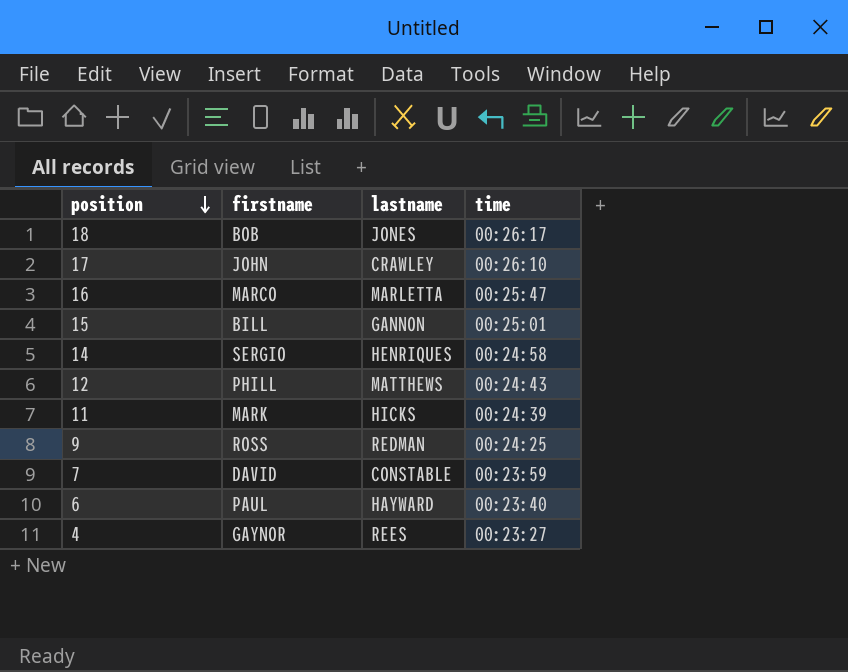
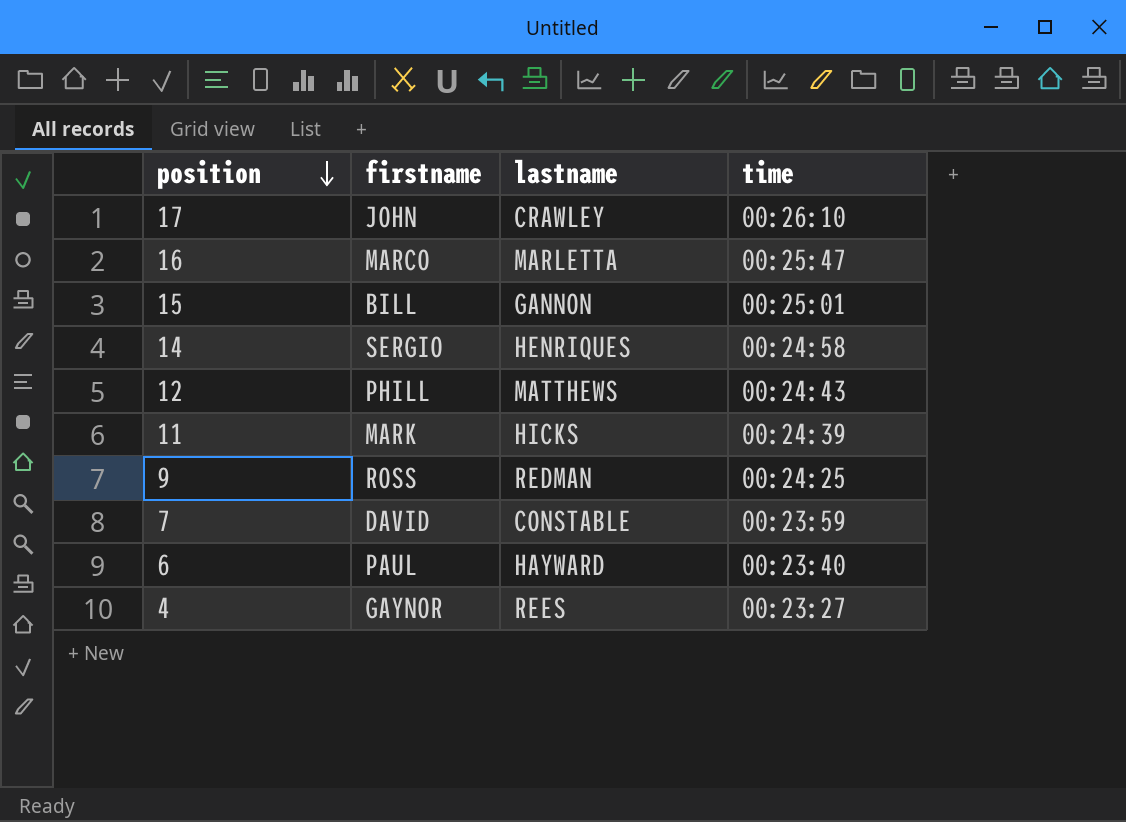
row 18: BOB | JONES | 00:26:17 -> none

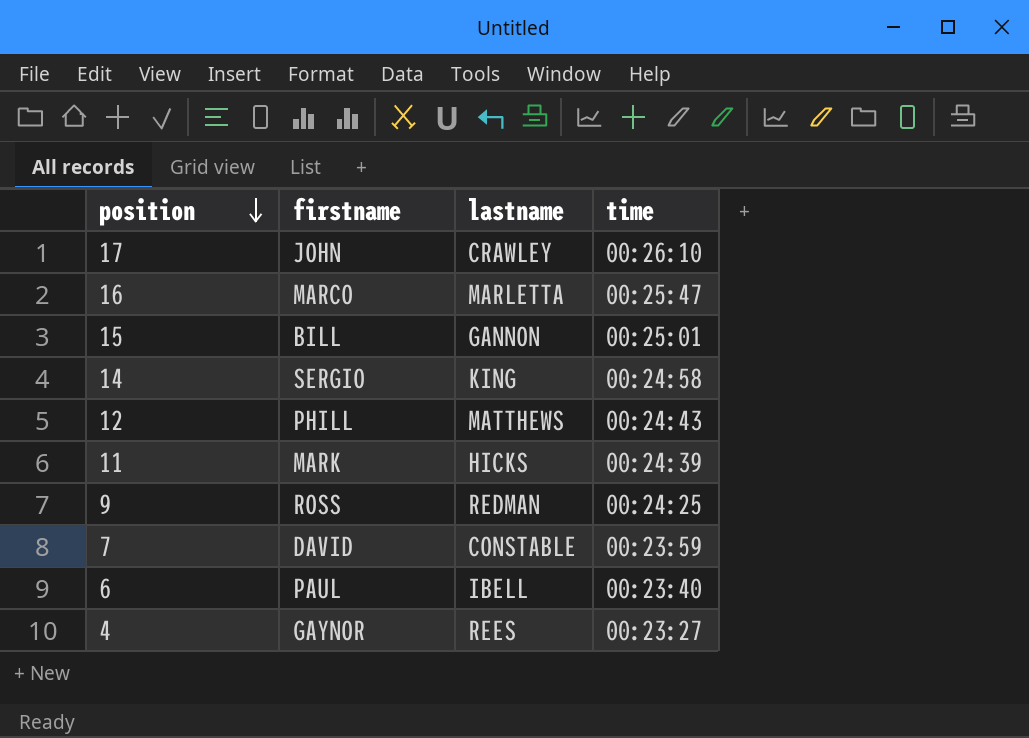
14 | lastname: HENRIQUES -> KING
6 | lastname: HAYWARD -> IBELL

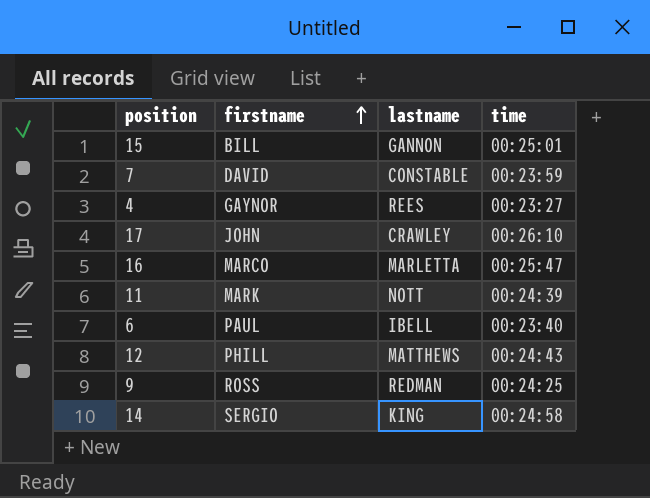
row order: position descending -> firstname ascending
11 | lastname: HICKS -> NOTT

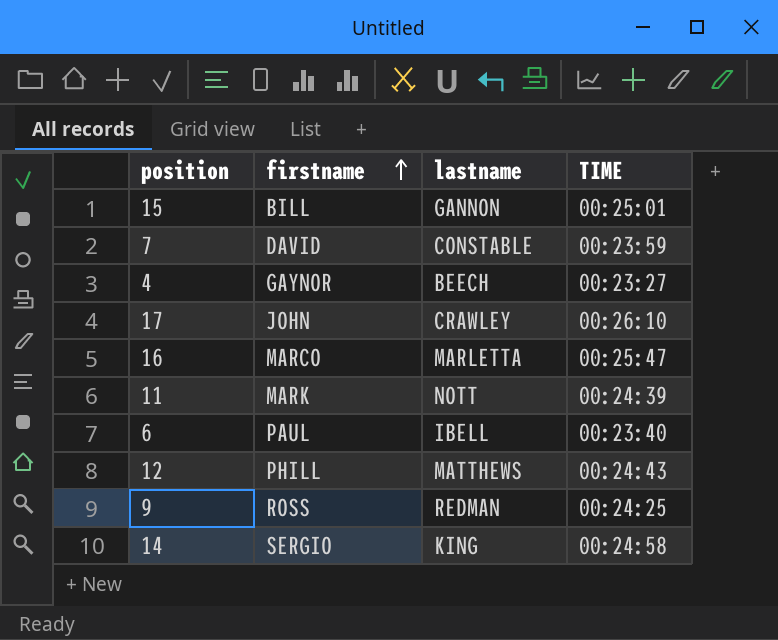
column name: time -> TIME
4 | lastname: REES -> BEECH

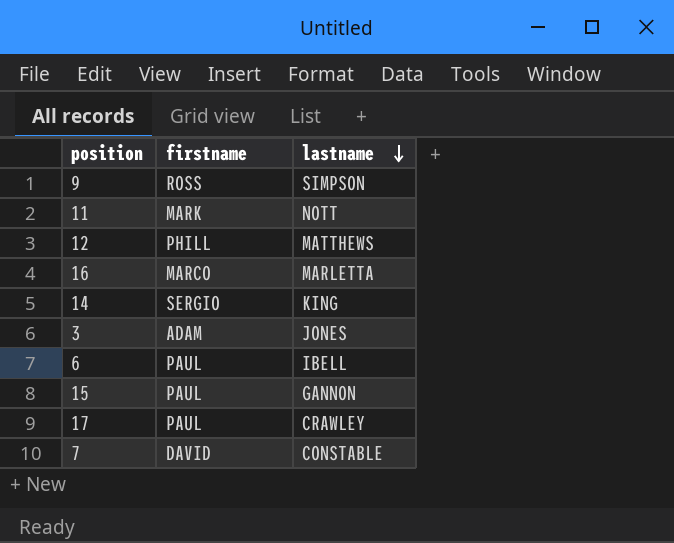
row order: firstname ascending -> lastname descending
column TIME | position: 4 -> none
row 4: GAYNOR | BEECH | 00:23:27 -> none
9 | lastname: REDMAN -> SIMPSON
row 3: none -> ADAM | JONES
15 | firstname: BILL -> PAUL
17 | firstname: JOHN -> PAUL

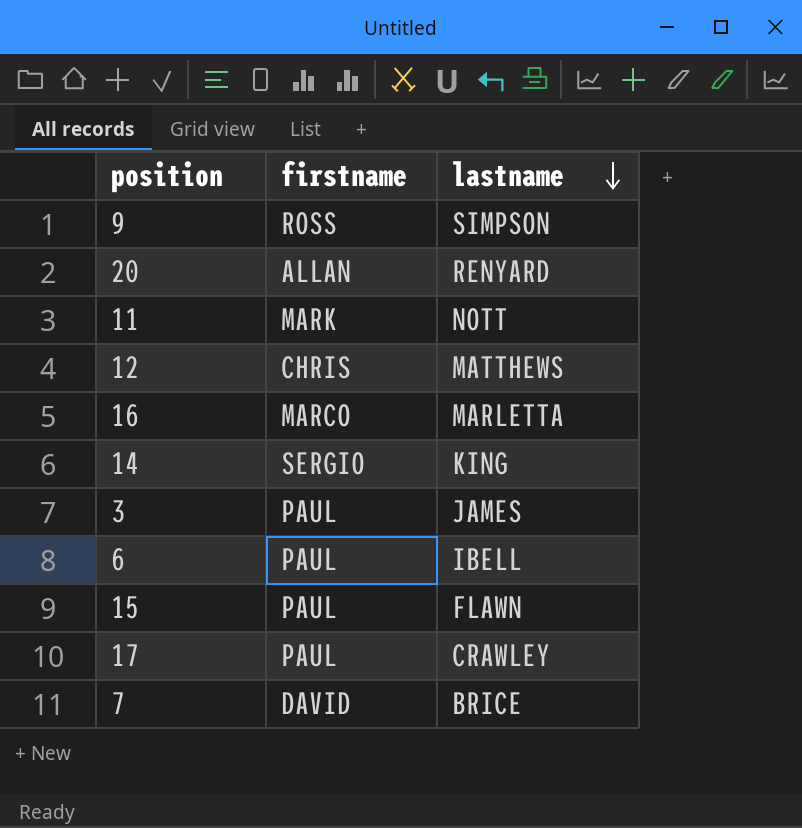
row 20: none -> ALLAN | RENYARD
12 | firstname: PHILL -> CHRIS
3 | firstname: ADAM -> PAUL
3 | lastname: JONES -> JAMES
15 | lastname: GANNON -> FLAWN
7 | lastname: CONSTABLE -> BRICE

